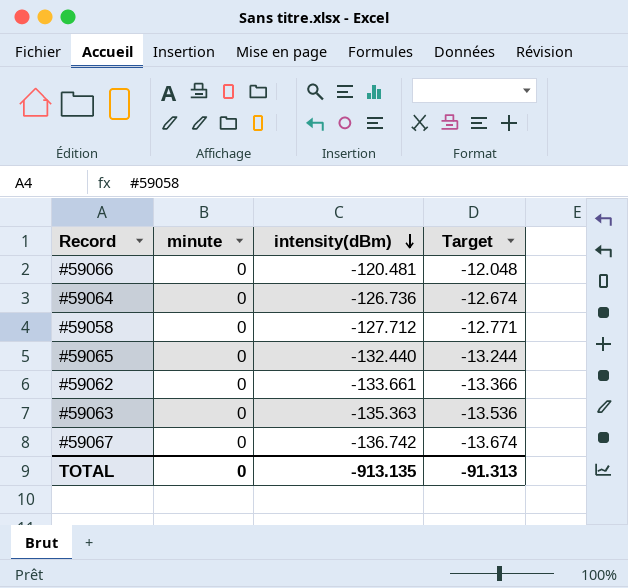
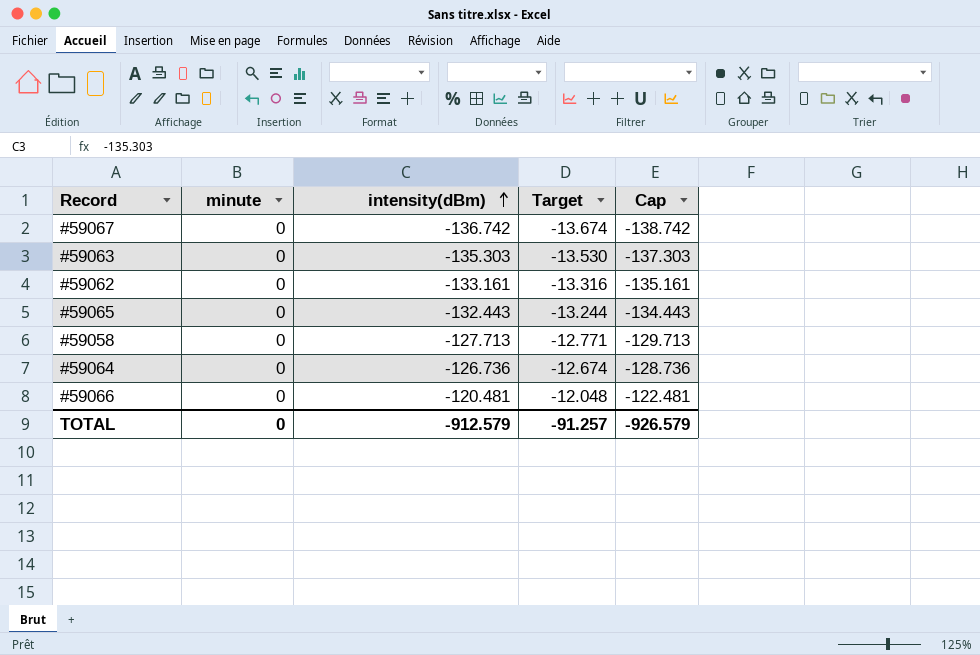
row order: intensity(dBm) descending -> intensity(dBm) ascending
column Cap | formula: none -> [intensity(dBm)] - 2
#59063 | intensity(dBm): -135.363 -> -135.303
#59063 | Target: -13.536 -> -13.530
#59062 | intensity(dBm): -133.661 -> -133.161
#59062 | Target: -13.366 -> -13.316
#59065 | intensity(dBm): -132.440 -> -132.443
#59058 | intensity(dBm): -127.712 -> -127.713
TOTAL | intensity(dBm): -913.135 -> -912.579
TOTAL | Target: -91.313 -> -91.257

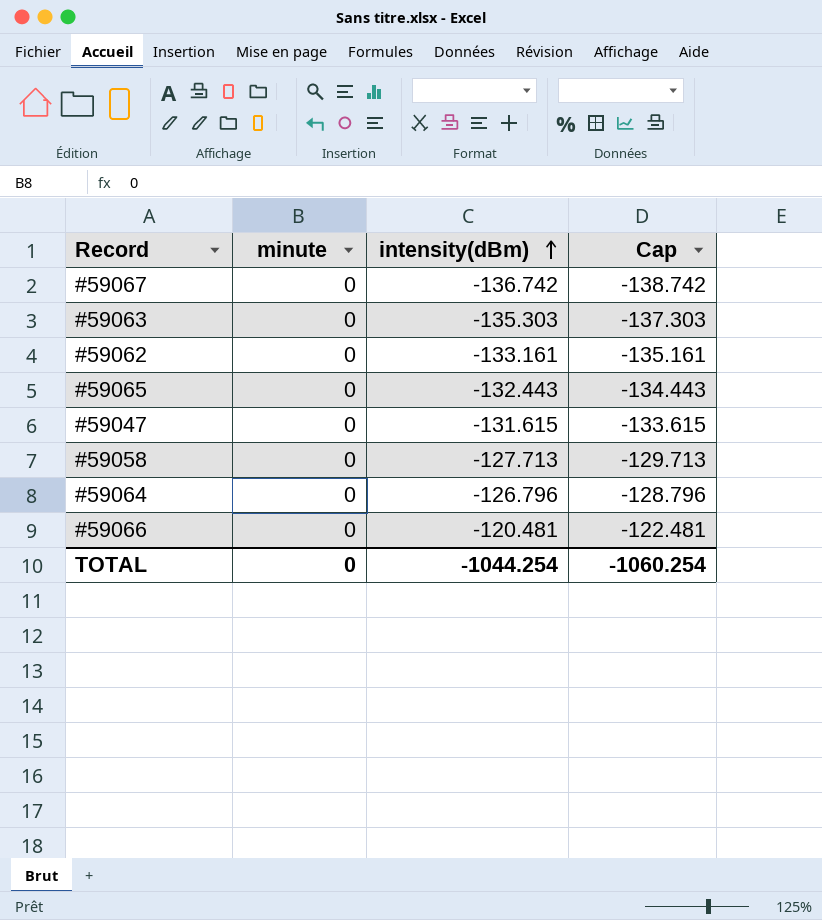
column Target | formula: [intensity(dBm)] * 0.1 -> none
row #59047: none -> 0 | -131.615 | -133.615
#59064 | intensity(dBm): -126.736 -> -126.796
#59064 | Cap: -128.736 -> -128.796
TOTAL | intensity(dBm): -912.579 -> -1044.254
TOTAL | Cap: -926.579 -> -1060.254

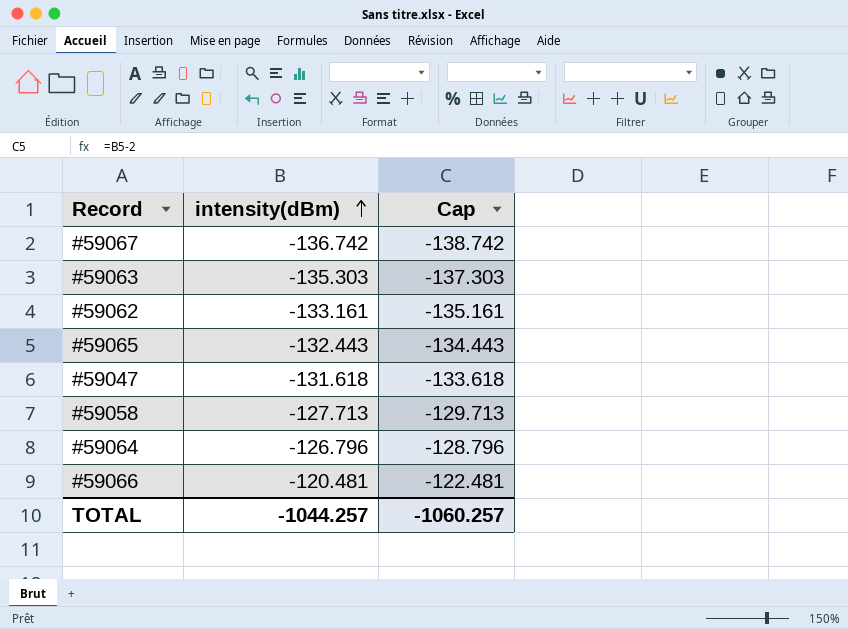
column minute | position: 2 -> none
#59047 | intensity(dBm): -131.615 -> -131.618
#59047 | Cap: -133.615 -> -133.618
TOTAL | intensity(dBm): -1044.254 -> -1044.257
TOTAL | Cap: -1060.254 -> -1060.257

